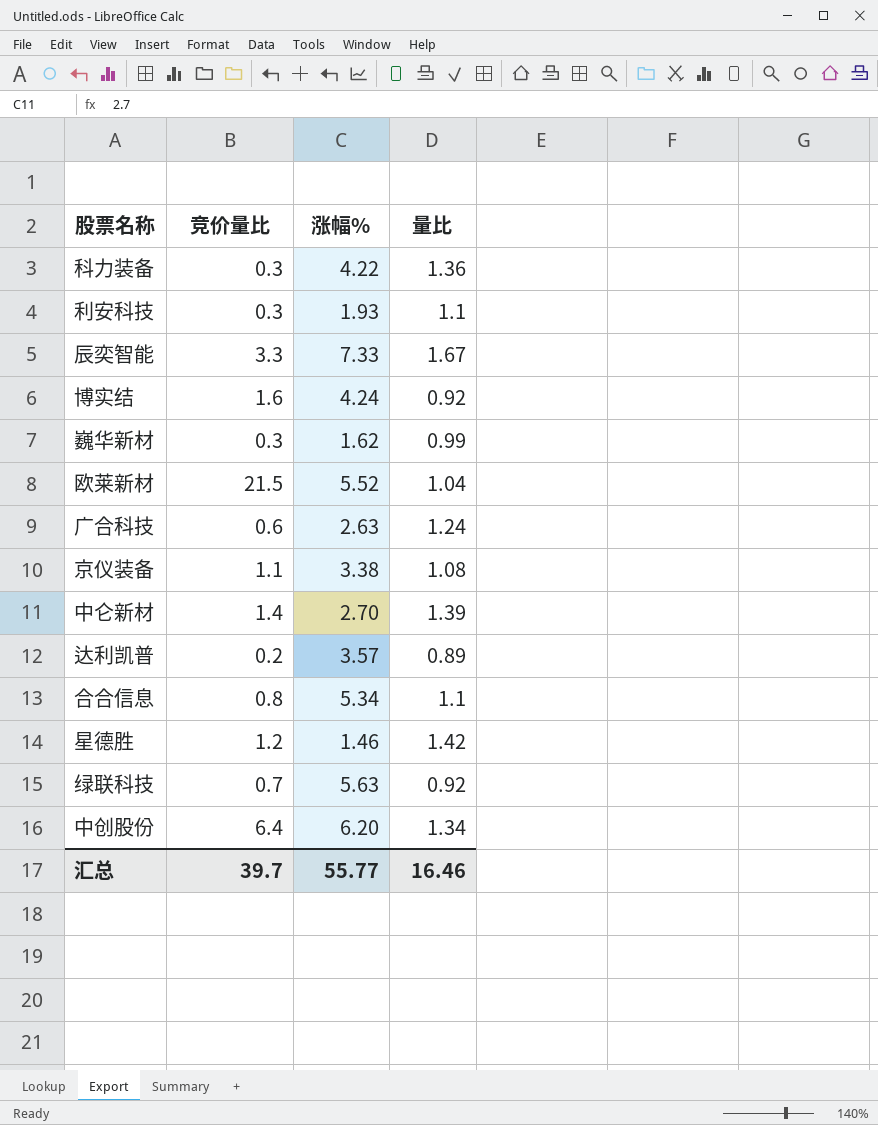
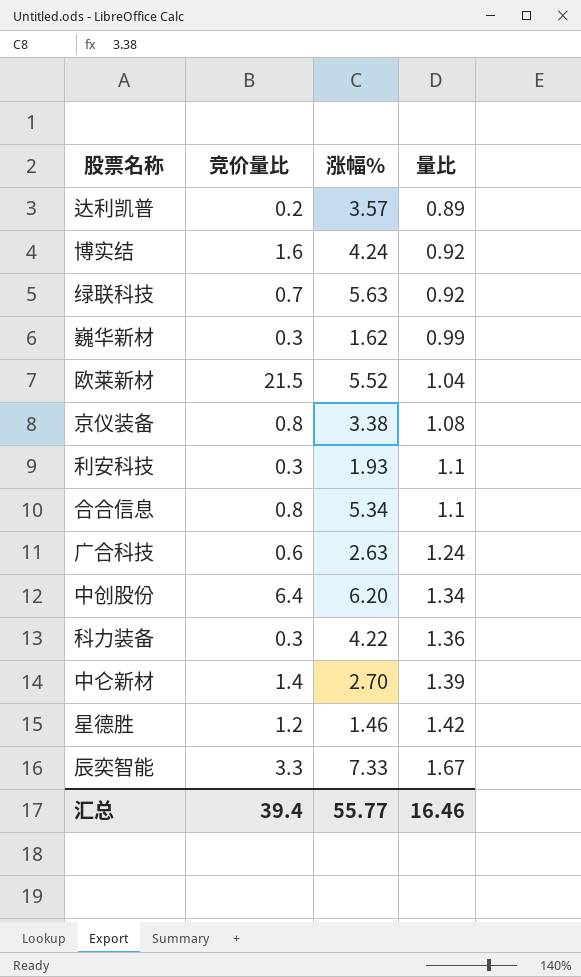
row order: none -> 量比 ascending
京仪装备 | 竞价量比: 1.1 -> 0.8
汇总 | 竞价量比: 39.7 -> 39.4

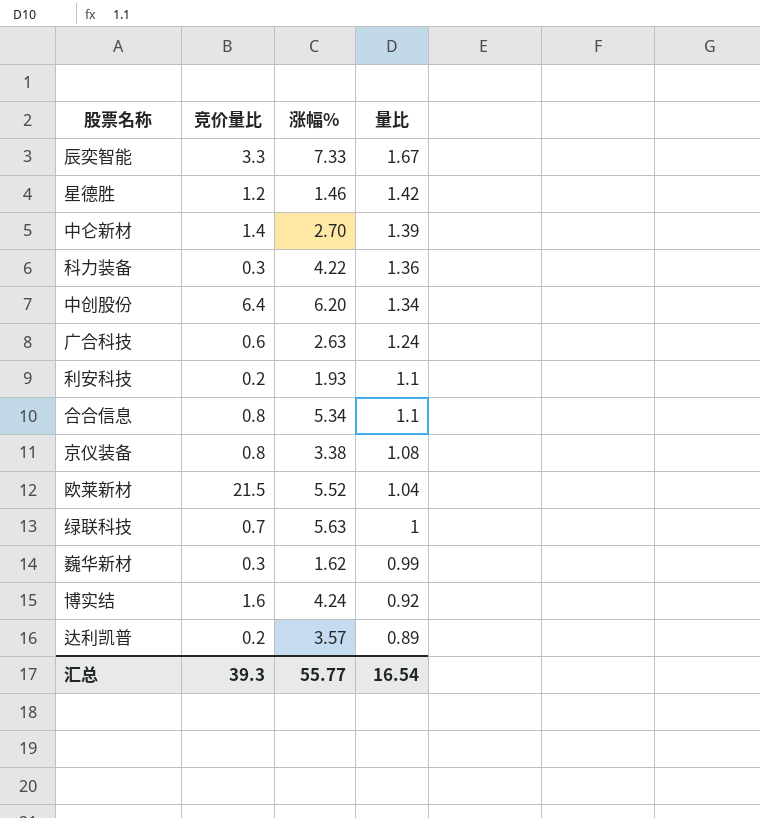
row order: 量比 ascending -> 量比 descending
利安科技 | 竞价量比: 0.3 -> 0.2
绿联科技 | 量比: 0.92 -> 1
汇总 | 竞价量比: 39.4 -> 39.3
汇总 | 量比: 16.46 -> 16.54

